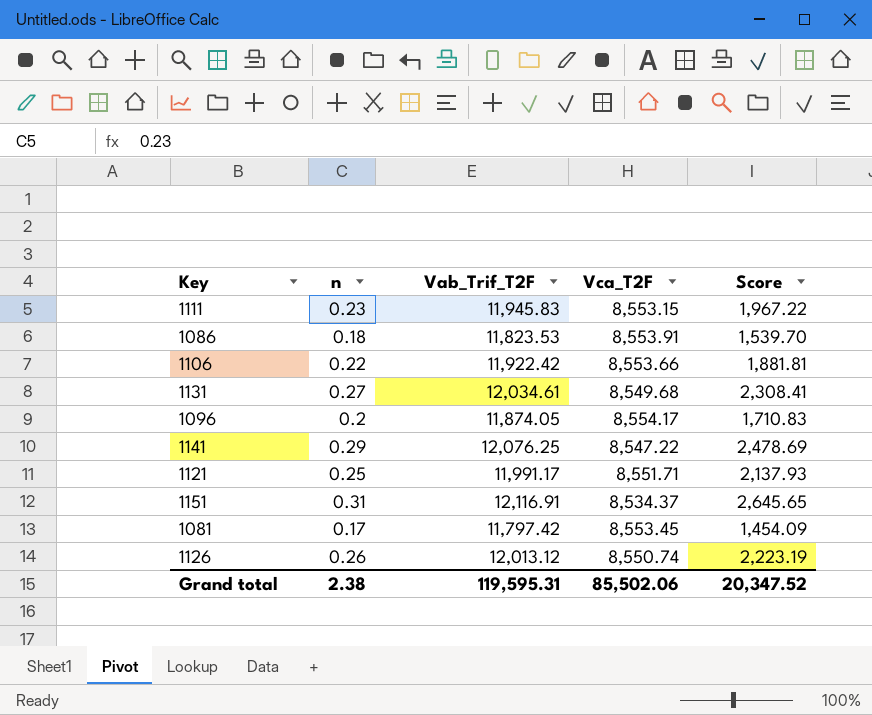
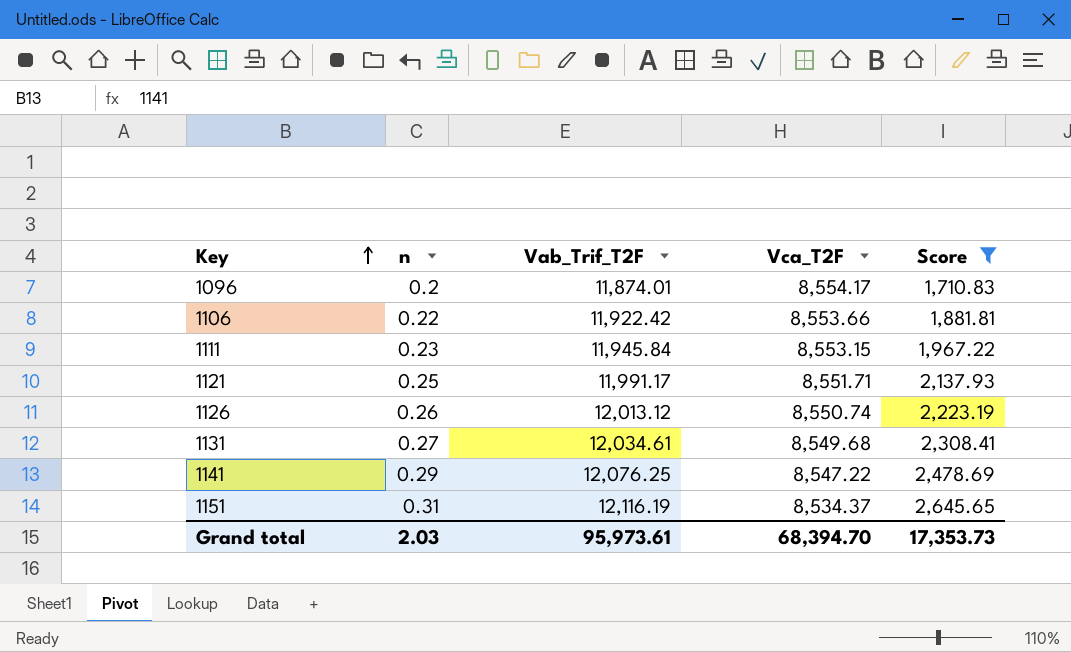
filter: none -> Score >= 1,710.83
row order: none -> Key ascending
1096 | Vab_Trif_T2F: 11,874.05 -> 11,874.01
1111 | Vab_Trif_T2F: 11,945.83 -> 11,945.84
1151 | Vab_Trif_T2F: 12,116.91 -> 12,116.19
Grand total | n: 2.38 -> 2.03
Grand total | Vab_Trif_T2F: 119,595.31 -> 95,973.61
Grand total | Vca_T2F: 85,502.06 -> 68,394.70
Grand total | Score: 20,347.52 -> 17,353.73

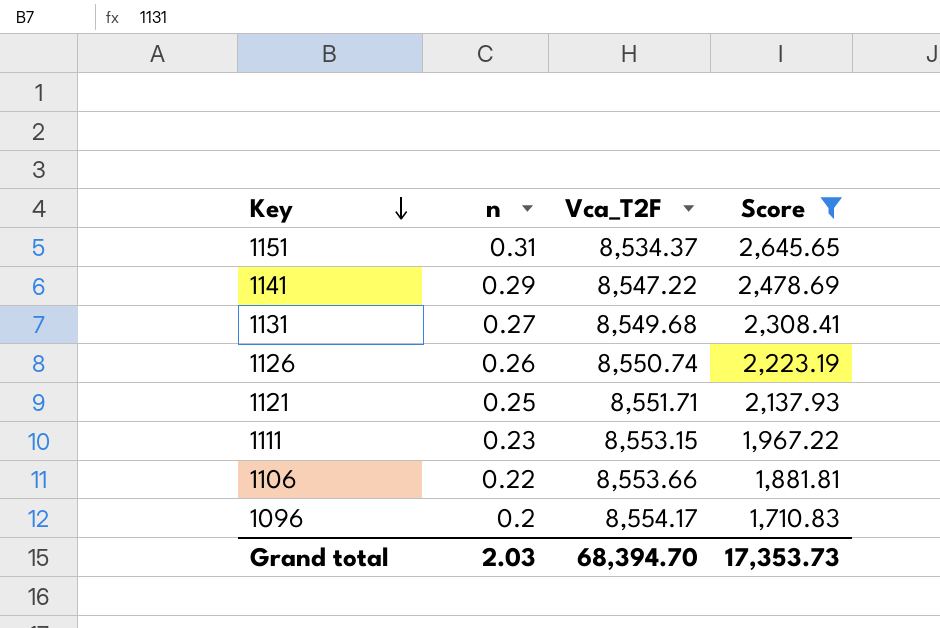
row order: Key ascending -> Key descending
column Vab_Trif_T2F | position: 3 -> none

